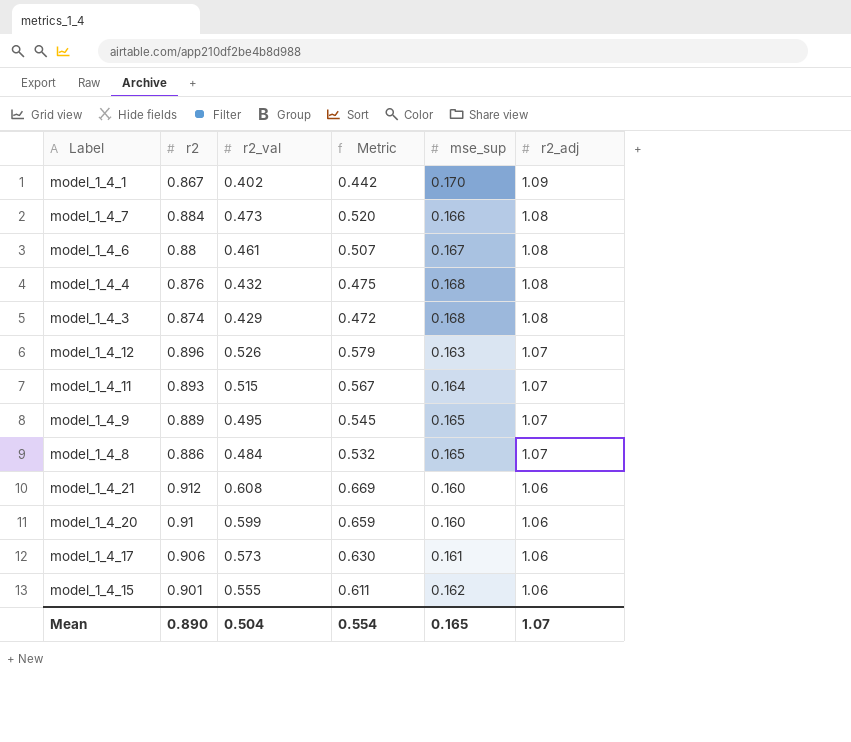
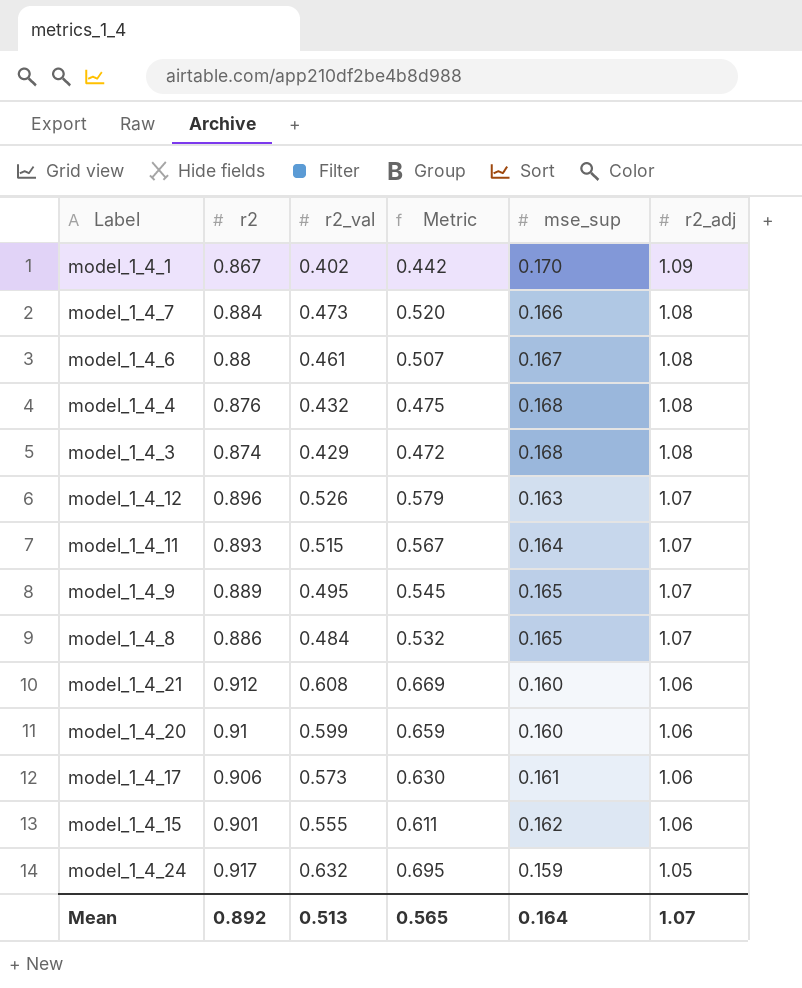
row model_1_4_24: none -> 0.917 | 0.632 | 0.695 | 0.159 | 1.05
Mean | r2: 0.890 -> 0.892
Mean | r2_val: 0.504 -> 0.513
Mean | Metric: 0.554 -> 0.565
Mean | mse_sup: 0.165 -> 0.164

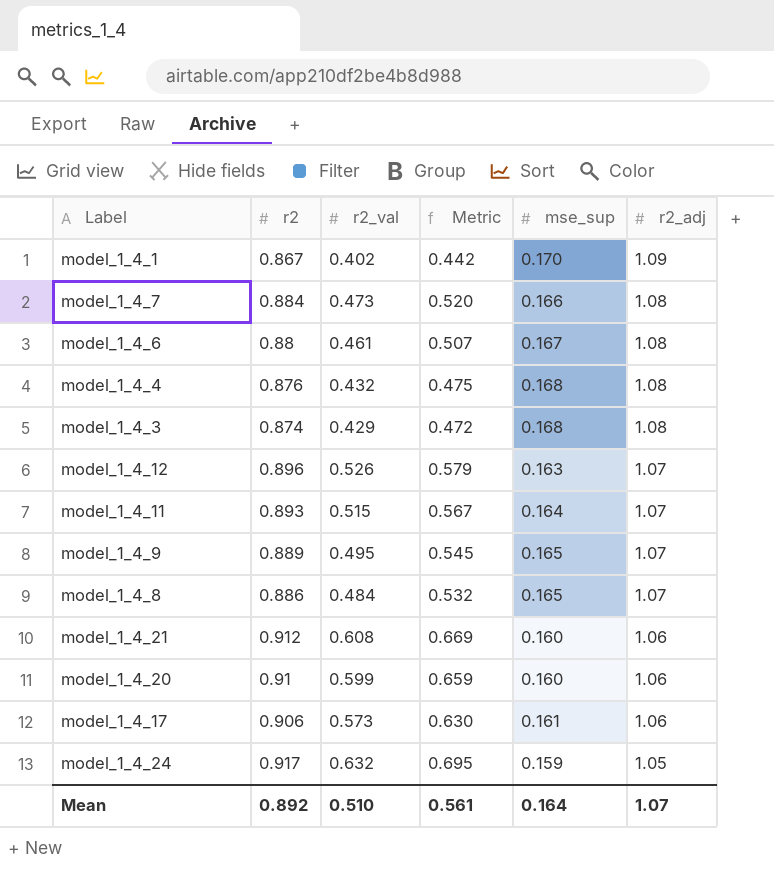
row model_1_4_15: 0.901 | 0.555 | 0.611 | 0.162 | 1.06 -> none
Mean | r2_val: 0.513 -> 0.510
Mean | Metric: 0.565 -> 0.561

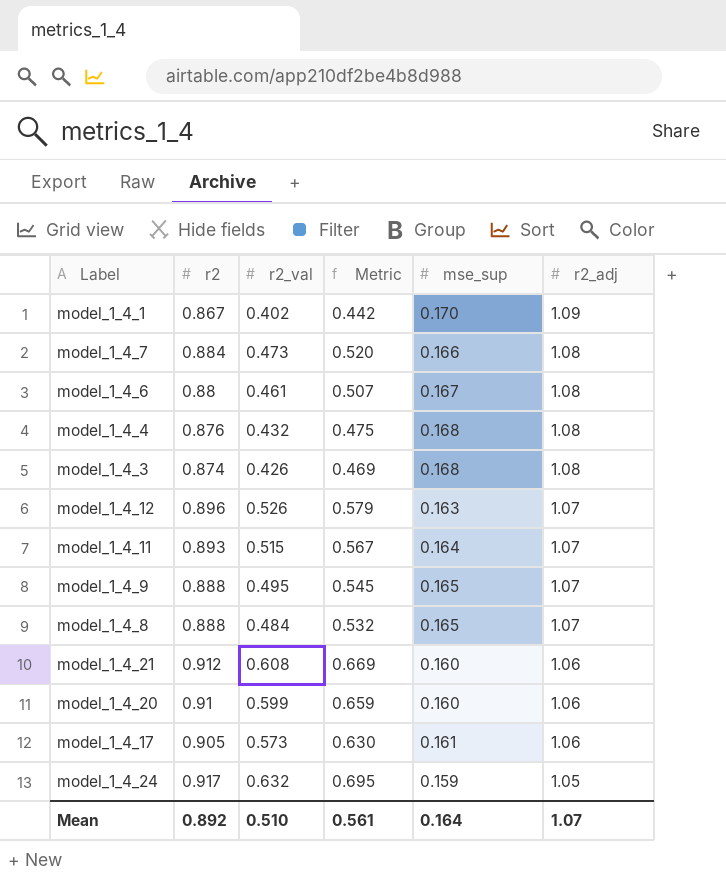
model_1_4_3 | r2_val: 0.429 -> 0.426
model_1_4_3 | Metric: 0.472 -> 0.469
model_1_4_9 | r2: 0.889 -> 0.888
model_1_4_8 | r2: 0.886 -> 0.888
model_1_4_17 | r2: 0.906 -> 0.905

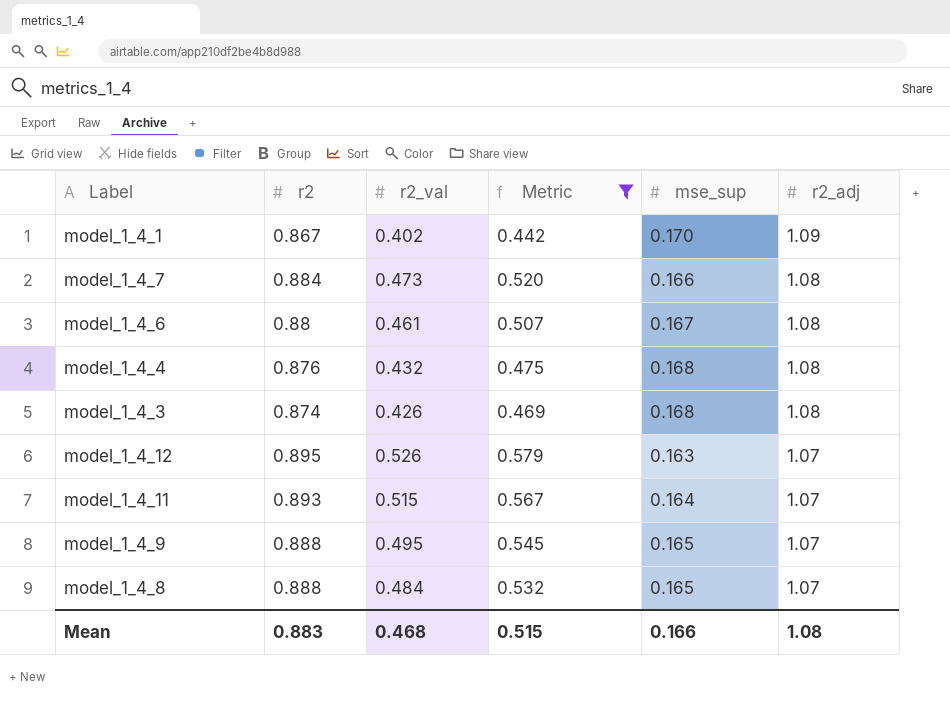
filter: none -> Metric <= 0.579
model_1_4_12 | r2: 0.896 -> 0.895
Mean | r2: 0.892 -> 0.883
Mean | r2_val: 0.510 -> 0.468
Mean | Metric: 0.561 -> 0.515
Mean | mse_sup: 0.164 -> 0.166
Mean | r2_adj: 1.07 -> 1.08

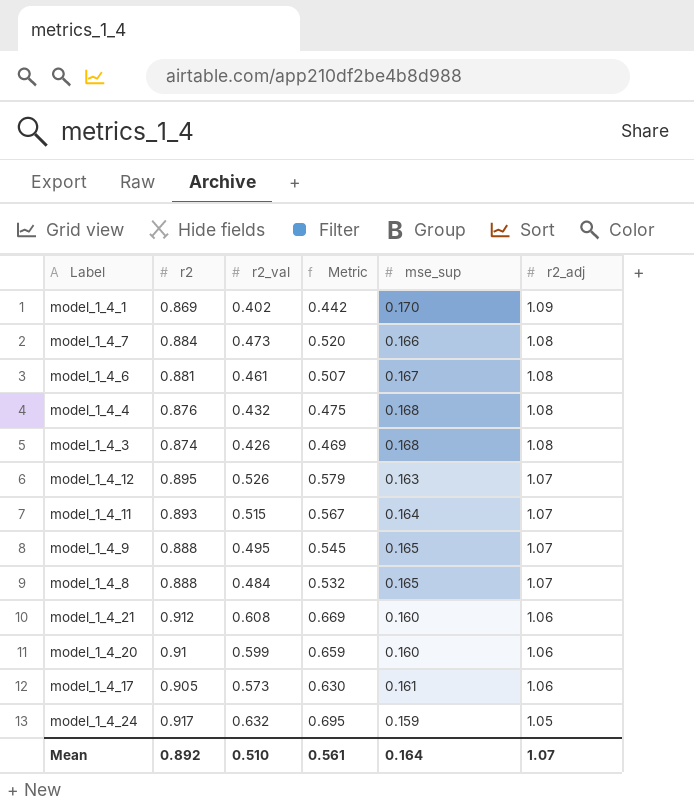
filter: Metric <= 0.579 -> none
model_1_4_1 | r2: 0.867 -> 0.869
model_1_4_6 | r2: 0.88 -> 0.881
Mean | r2: 0.883 -> 0.892
Mean | r2_val: 0.468 -> 0.510
Mean | Metric: 0.515 -> 0.561
Mean | mse_sup: 0.166 -> 0.164
Mean | r2_adj: 1.08 -> 1.07

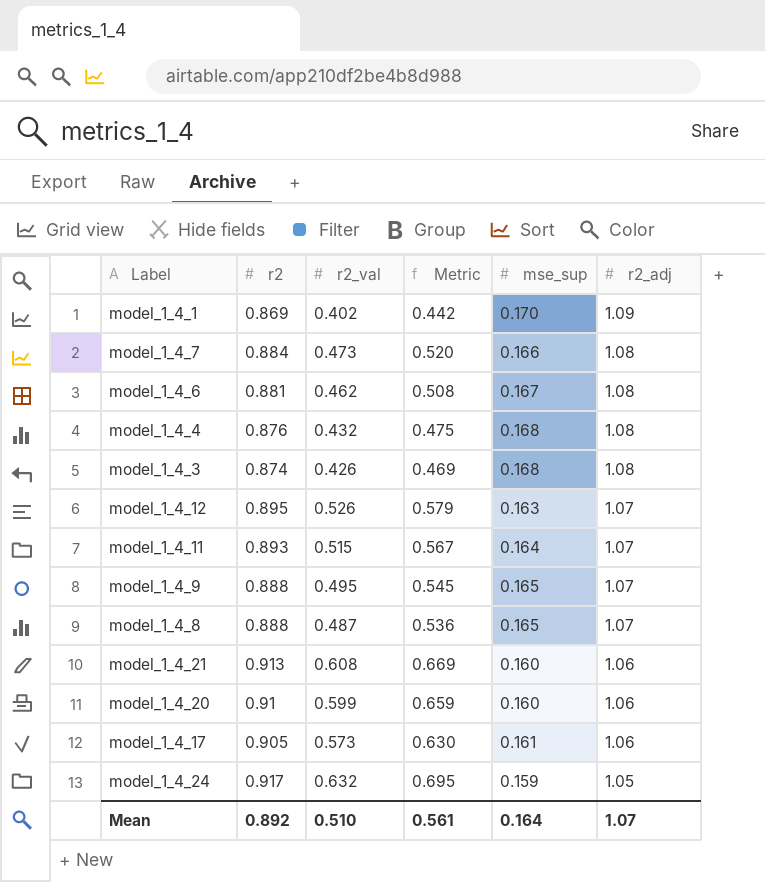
model_1_4_6 | r2_val: 0.461 -> 0.462
model_1_4_6 | Metric: 0.507 -> 0.508
model_1_4_8 | r2_val: 0.484 -> 0.487
model_1_4_8 | Metric: 0.532 -> 0.536
model_1_4_21 | r2: 0.912 -> 0.913

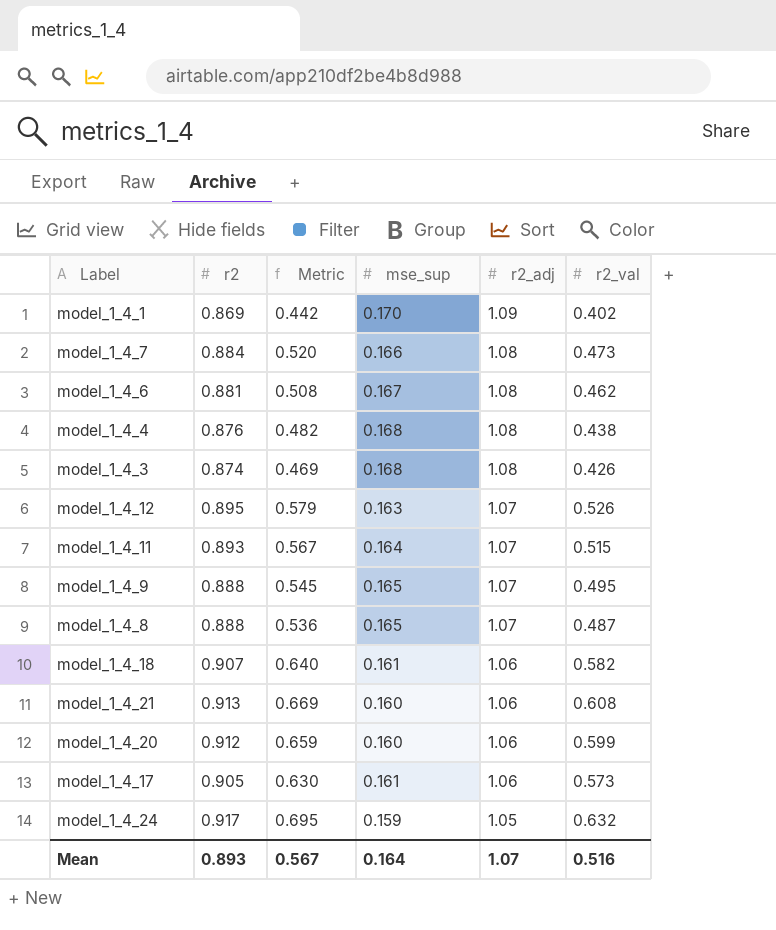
column r2_val | position: 3 -> 6
model_1_4_4 | Metric: 0.475 -> 0.482
model_1_4_4 | r2_val: 0.432 -> 0.438
row model_1_4_18: none -> 0.907 | 0.640 | 0.161 | 1.06 | 0.582
model_1_4_20 | r2: 0.91 -> 0.912
Mean | r2: 0.892 -> 0.893
Mean | Metric: 0.561 -> 0.567
Mean | r2_val: 0.510 -> 0.516

